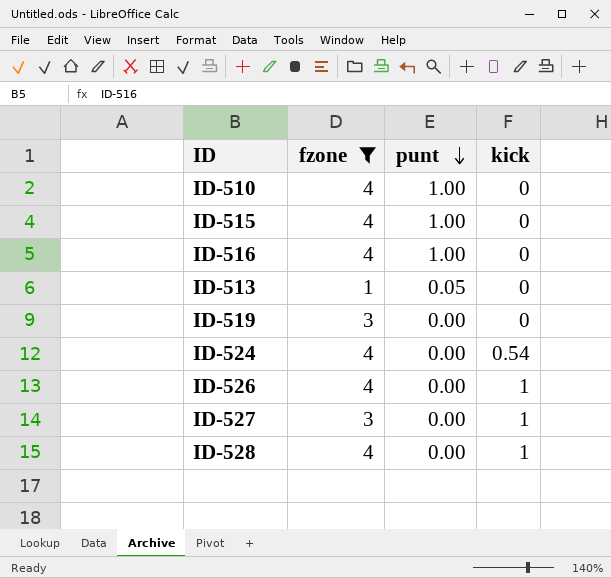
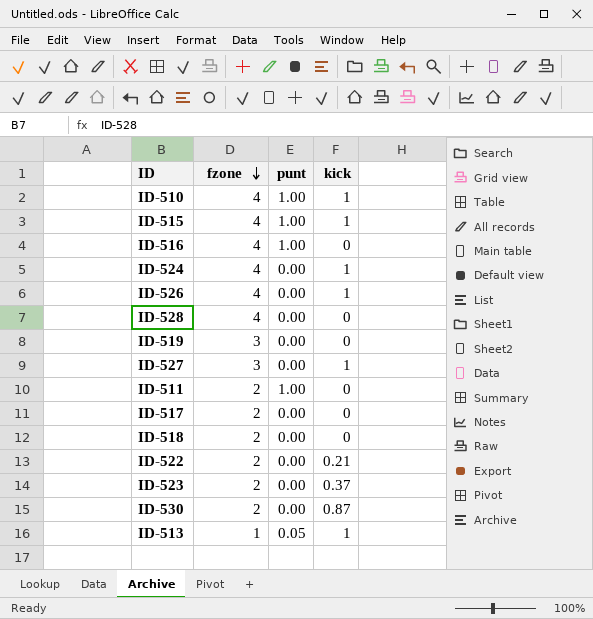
filter: fzone != 2 -> none
row order: punt descending -> fzone descending
ID-510 | kick: 0 -> 1
ID-515 | kick: 0 -> 1
ID-524 | kick: 0.54 -> 1
ID-528 | kick: 1 -> 0
ID-513 | kick: 0 -> 1

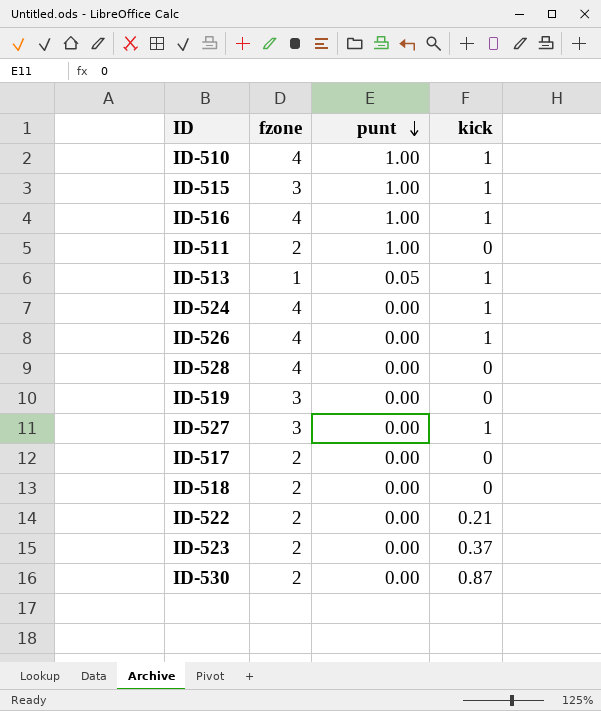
row order: fzone descending -> punt descending
ID-515 | fzone: 4 -> 3
ID-516 | kick: 0 -> 1

